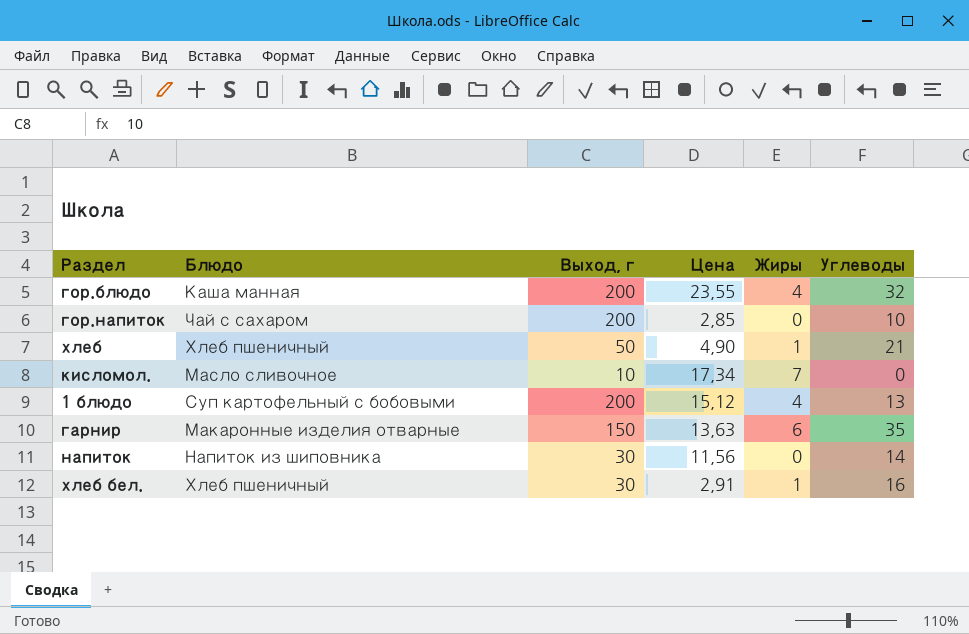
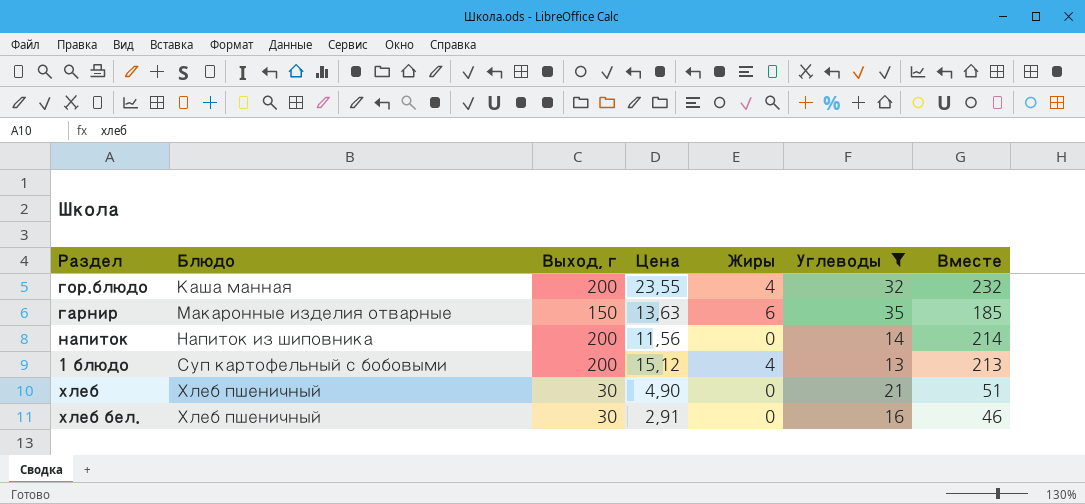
filter: none -> Углеводы >= 13
row order: none -> Блюдо ascending
column Вместе | formula: none -> [Выход, г] + [Углеводы]
напиток | Выход, г: 30 -> 200
хлеб | Выход, г: 50 -> 30
хлеб | Жиры: 1 -> 0
хлеб бел. | Жиры: 1 -> 0

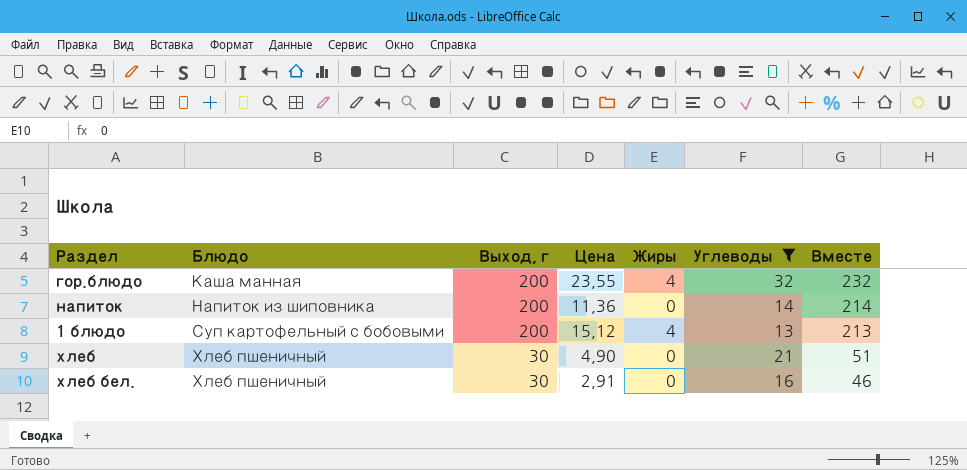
row гарнир: Макаронные изделия отварные | 150 | 13,63 | 6 | 35 | 185 -> none
напиток | Цена: 11,56 -> 11,36

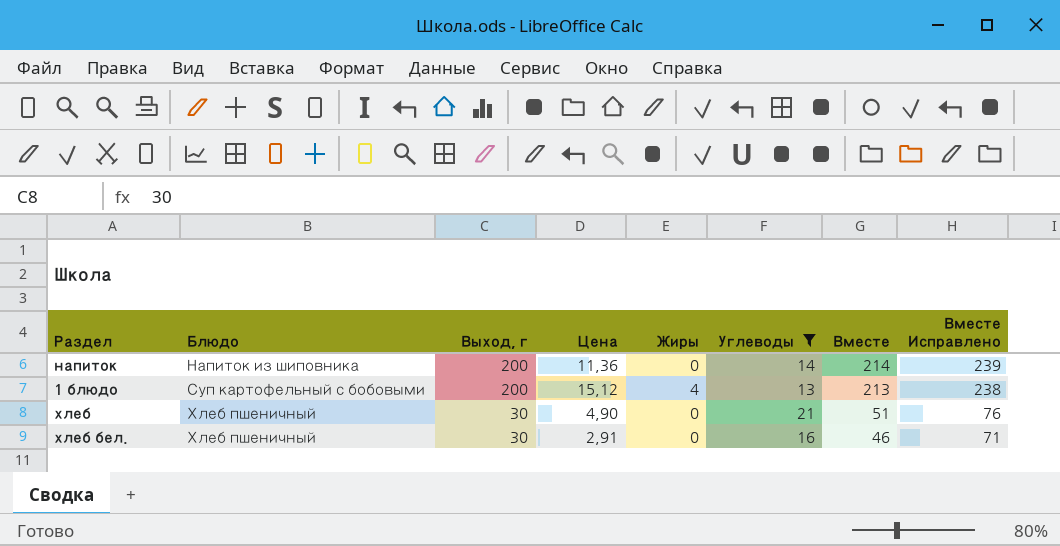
column Вместе Исправлено | formula: none -> [Вместе] + 25
row гор.блюдо: Каша манная | 200 | 23,55 | 4 | 32 | 232 -> none

